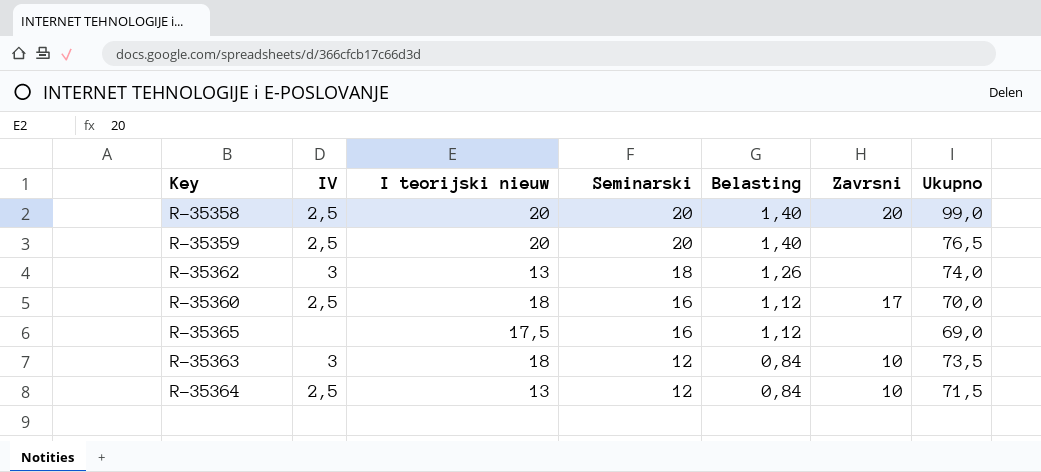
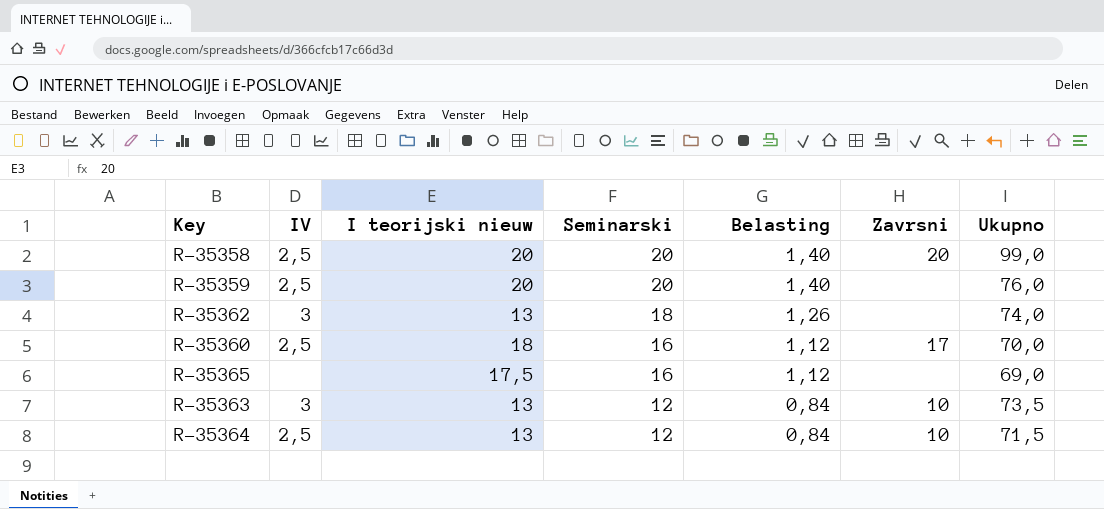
R-35359 | Ukupno: 76,5 -> 76,0
R-35363 | I teorijski nieuw: 18 -> 13

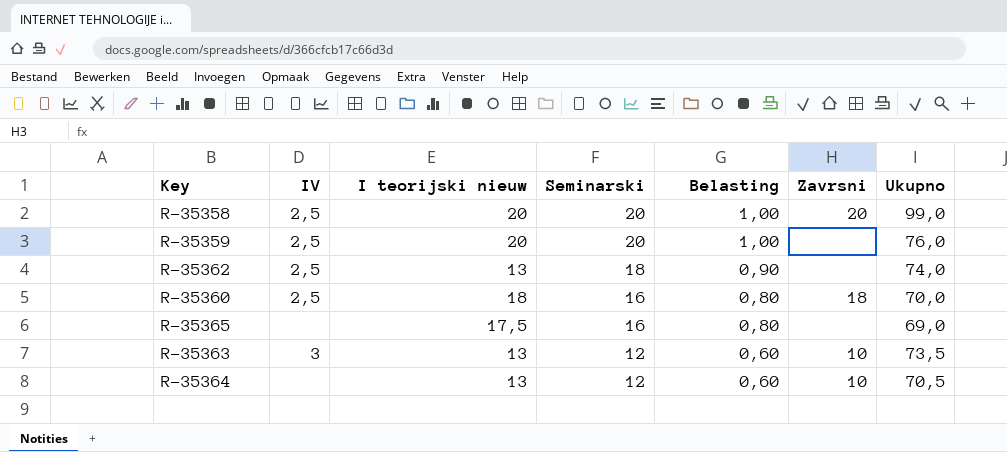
column Belasting | formula: [Seminarski] * 0,07 -> [Seminarski] * 0,05
R-35362 | IV: 3 -> 2,5
R-35360 | Zavrsni: 17 -> 18
R-35364 | IV: 2,5 -> none
R-35364 | Ukupno: 71,5 -> 70,5

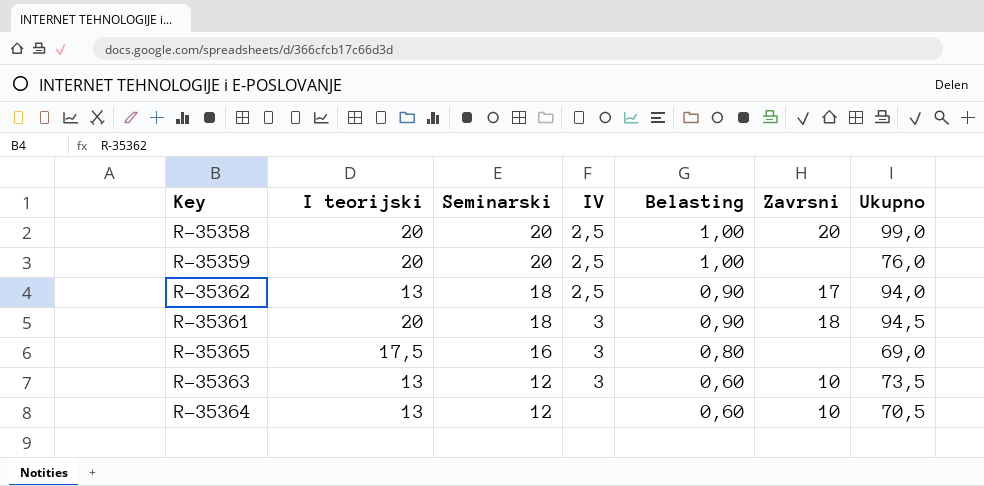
column name: I teorijski nieuw -> I teorijski
column IV | position: 2 -> 4
row R-35360: 2,5 | 18 | 16 | 0,80 | 18 | 70,0 -> none
R-35362 | Zavrsni: none -> 17
R-35362 | Ukupno: 74,0 -> 94,0
row R-35361: none -> 20 | 18 | 3 | 0,90 | 18 | 94,5
R-35365 | IV: none -> 3

